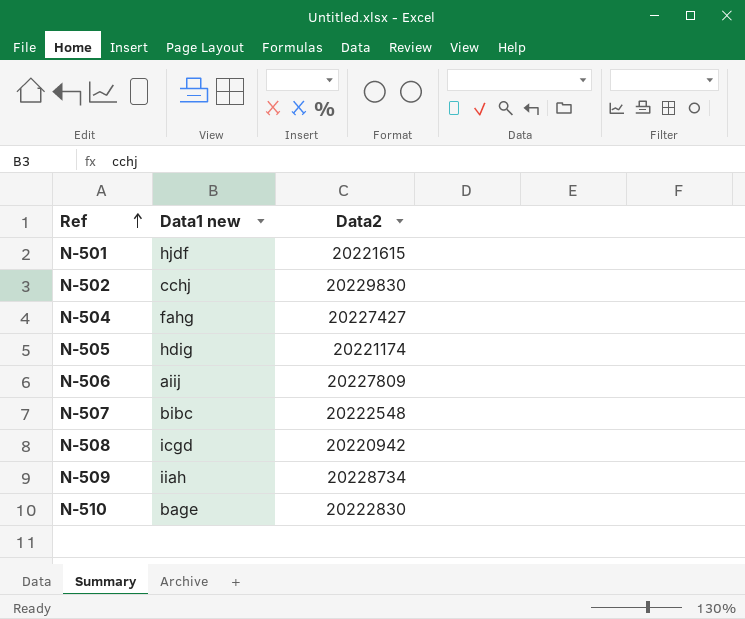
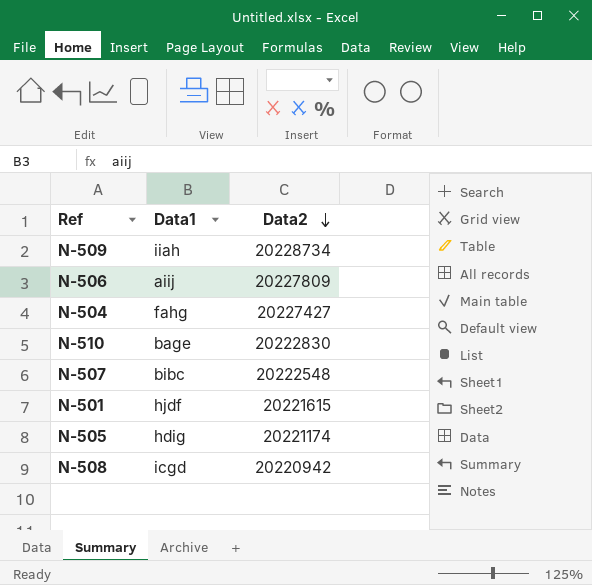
row order: Ref ascending -> Data2 descending
column name: Data1 new -> Data1
row N-502: cchj | 20229830 -> none

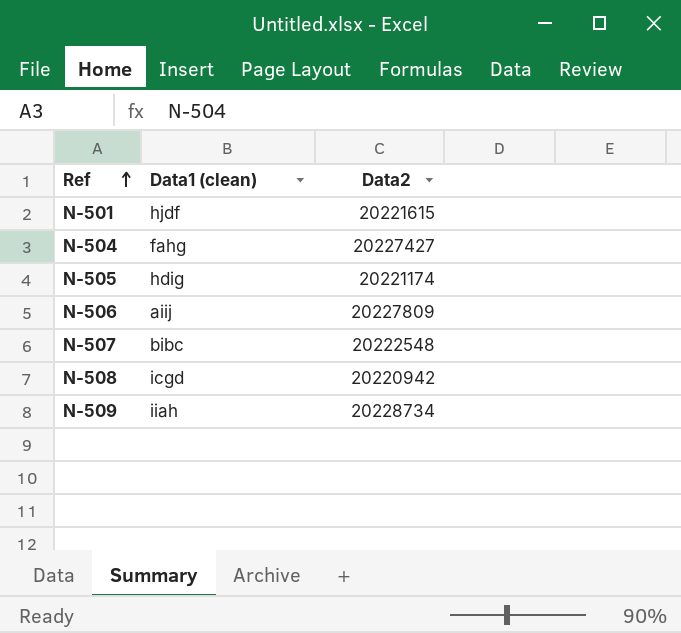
row order: Data2 descending -> Ref ascending
column name: Data1 -> Data1 (clean)
row N-510: bage | 20222830 -> none

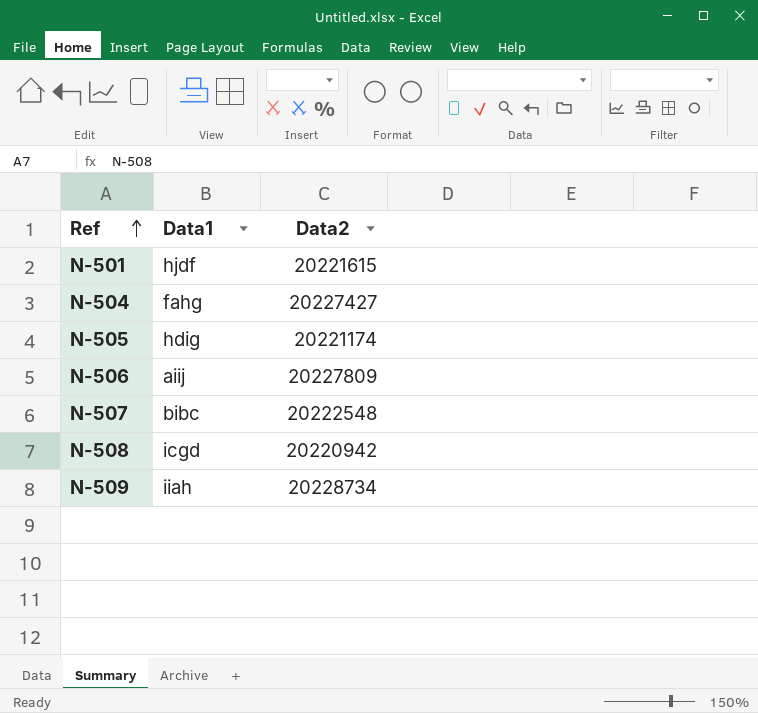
column name: Data1 (clean) -> Data1

